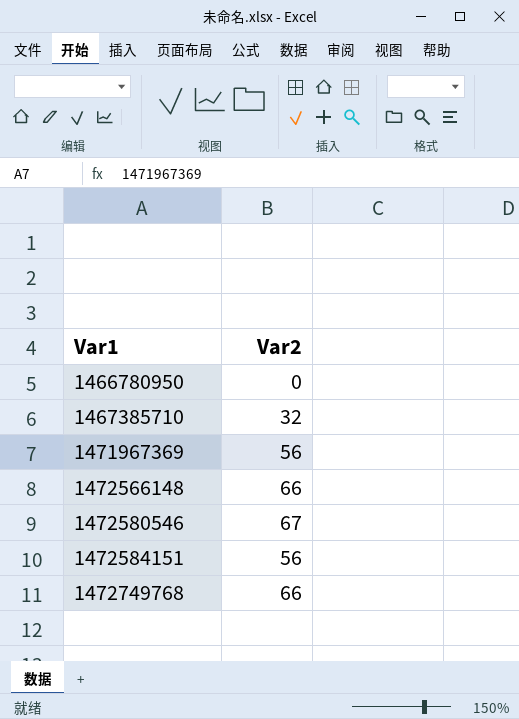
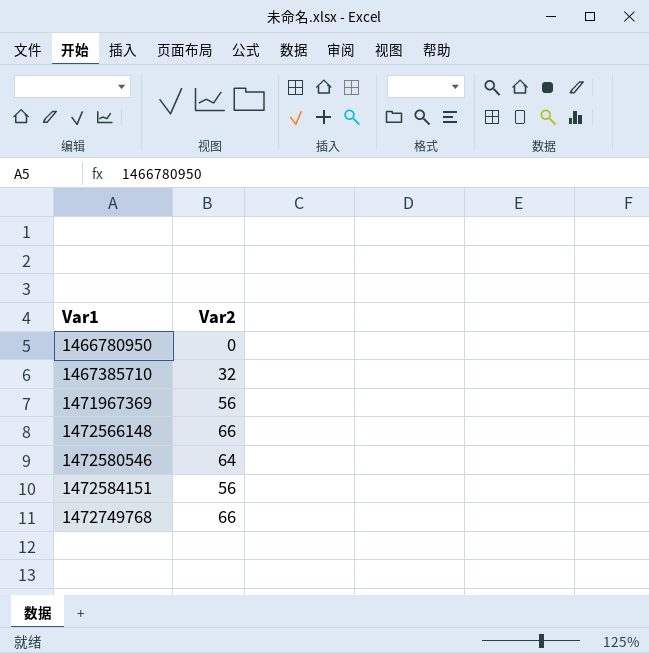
1472580546 | Var2: 67 -> 64

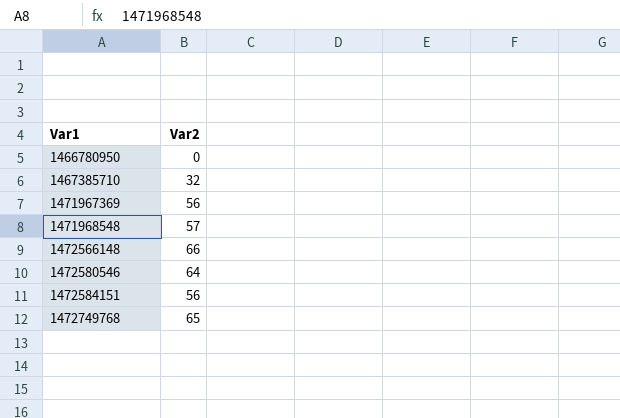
row 1471968548: none -> 57
1472749768 | Var2: 66 -> 65

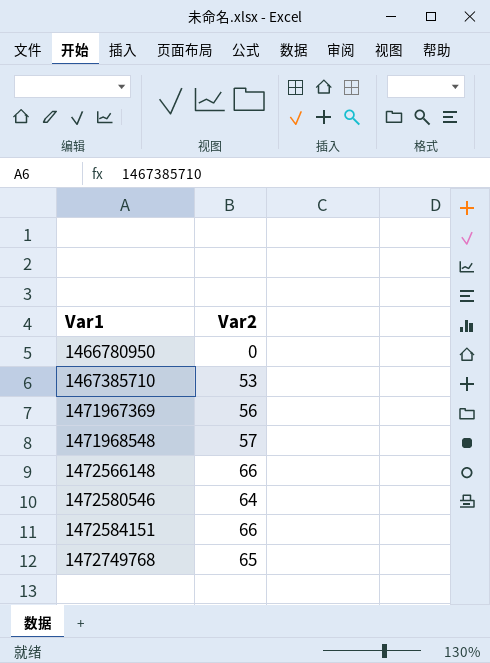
1467385710 | Var2: 32 -> 53
1472584151 | Var2: 56 -> 66

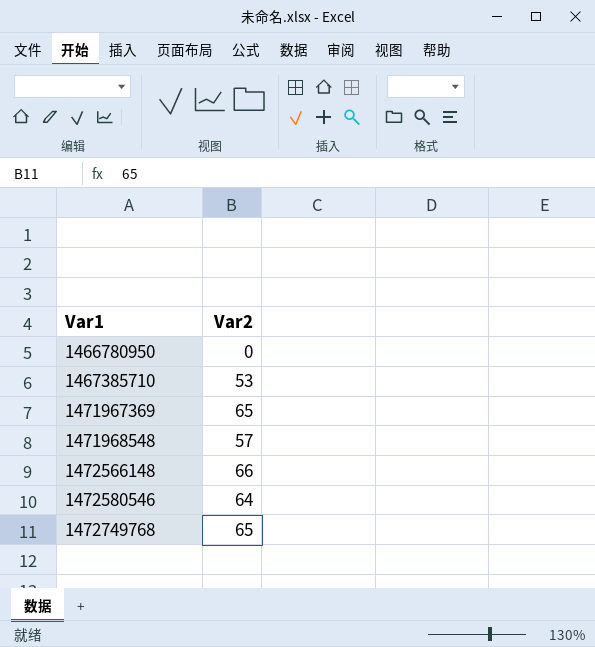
row 1472584151: 66 -> none
1471967369 | Var2: 56 -> 65

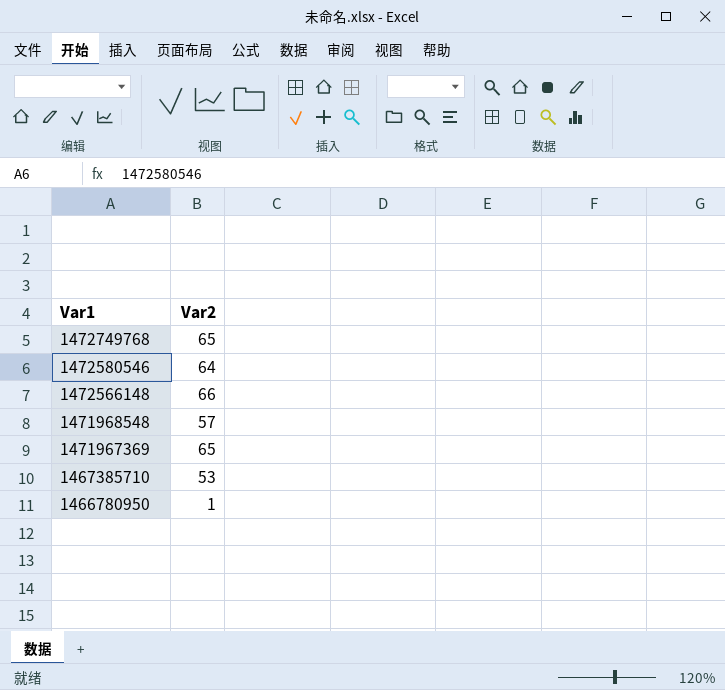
row order: Var1 ascending -> Var1 descending
1466780950 | Var2: 0 -> 1

